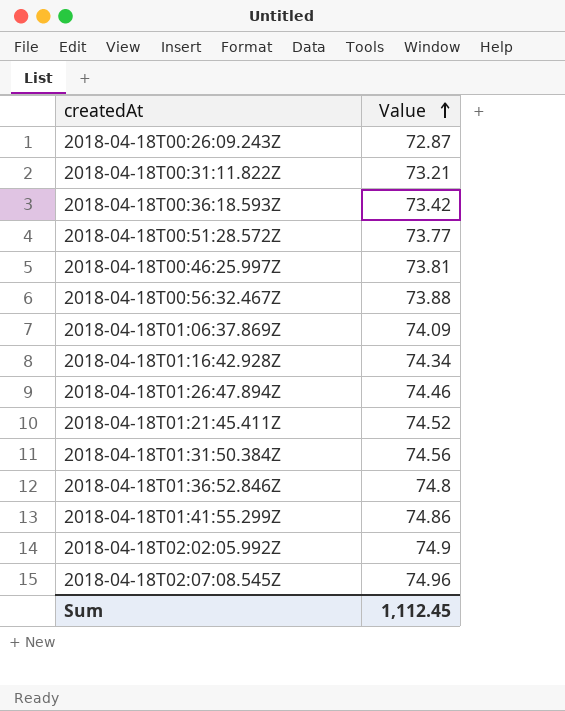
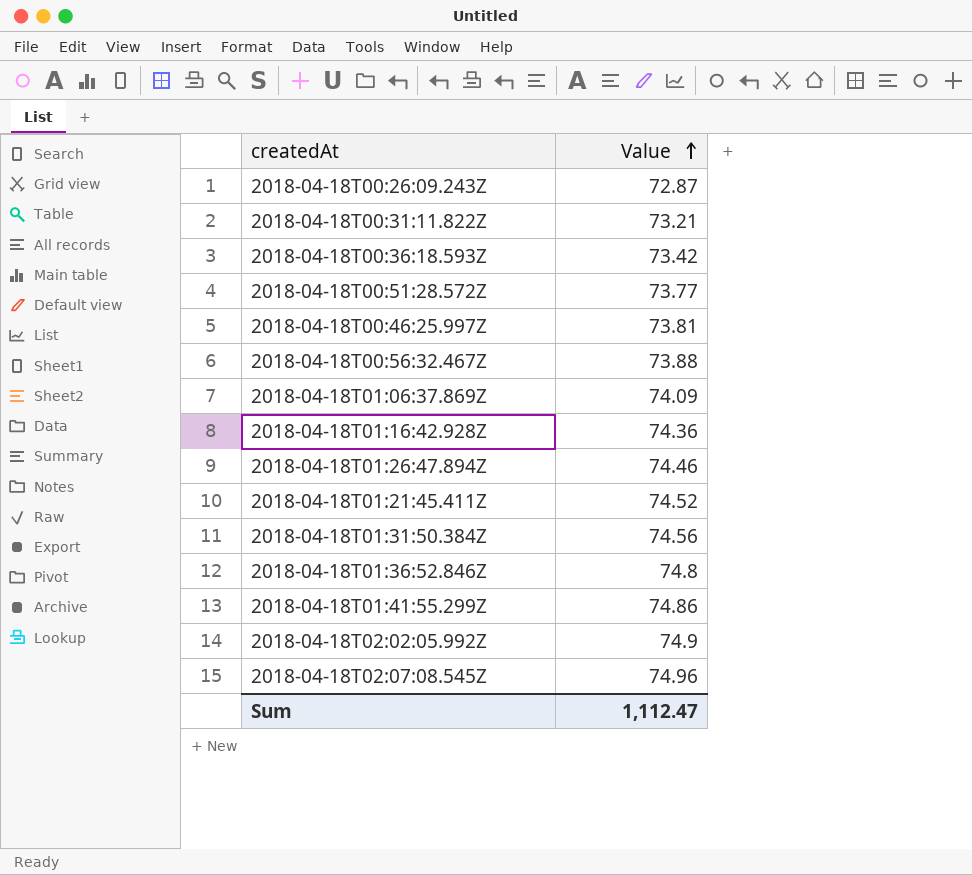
2018-04-18T01:16:42.928Z | Value: 74.34 -> 74.36
Sum | Value: 1,112.45 -> 1,112.47

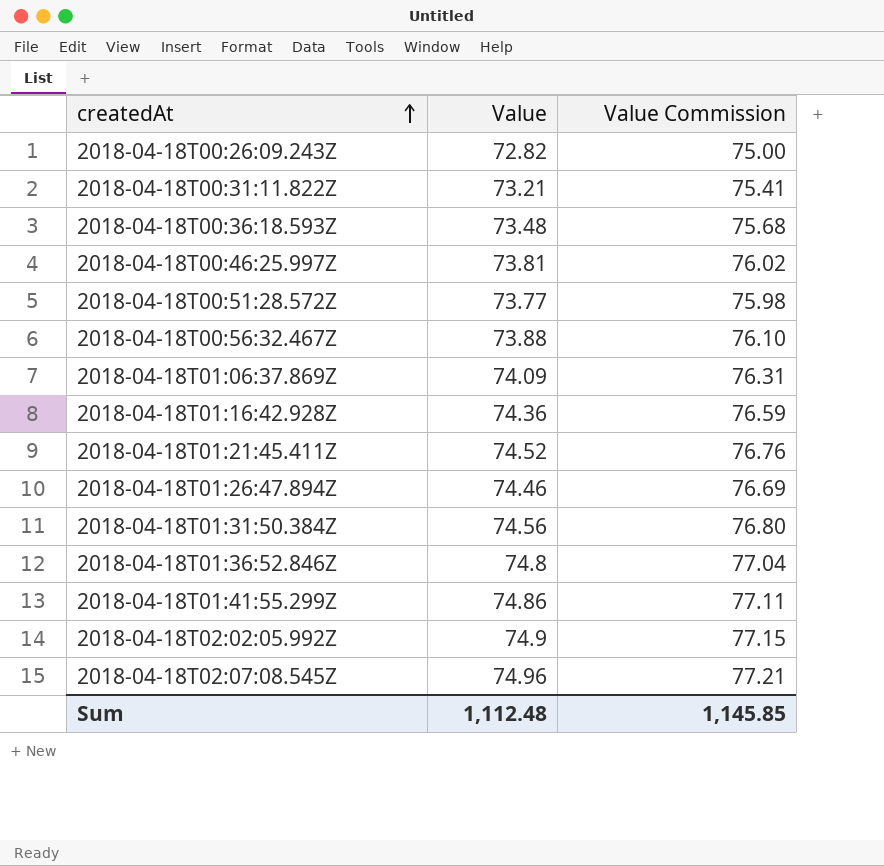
row order: Value ascending -> createdAt ascending
column Value Commission | formula: none -> [Value] * 1.03
2018-04-18T00:26:09.243Z | Value: 72.87 -> 72.82
2018-04-18T00:36:18.593Z | Value: 73.42 -> 73.48
Sum | Value: 1,112.47 -> 1,112.48

